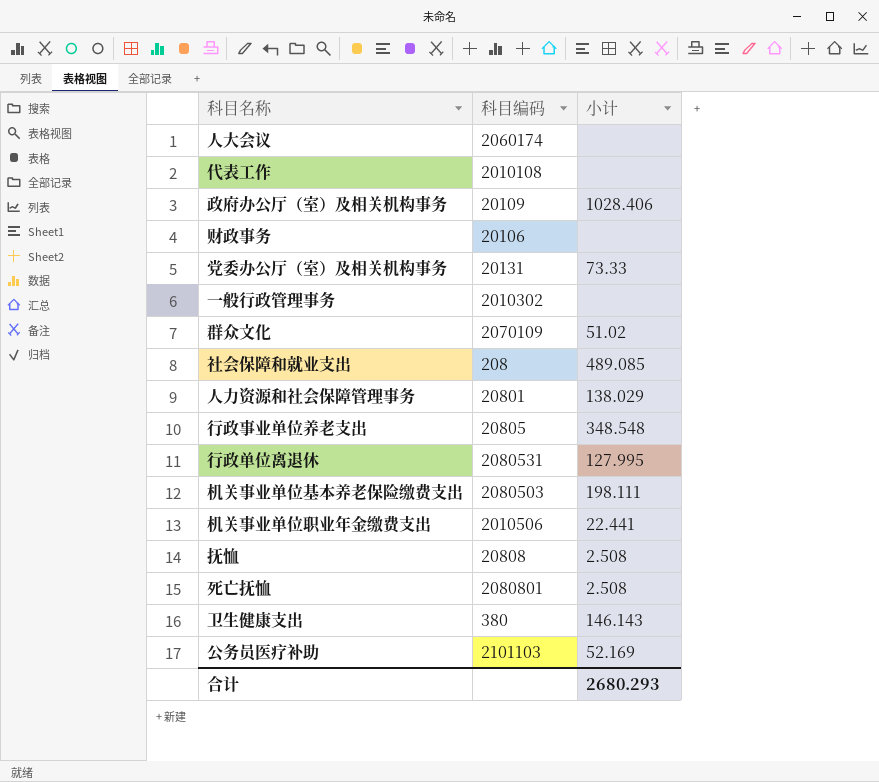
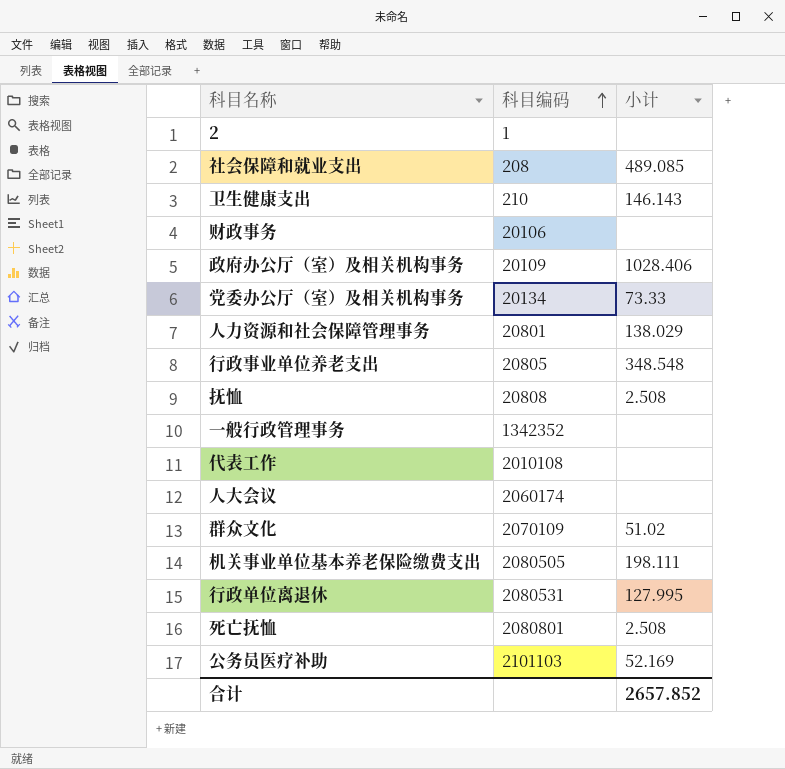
row order: none -> 科目编码 ascending
row 机关事业单位职业年金缴费支出: 2010506 | 22.441 -> none
row 2: none -> 1 | none
卫生健康支出 | 科目编码: 380 -> 210
党委办公厅（室）及相关机构事务 | 科目编码: 20131 -> 20134
一般行政管理事务 | 科目编码: 2010302 -> 1342352
机关事业单位基本养老保险缴费支出 | 科目编码: 2080503 -> 2080505
合计 | 小计: 2680.293 -> 2657.852

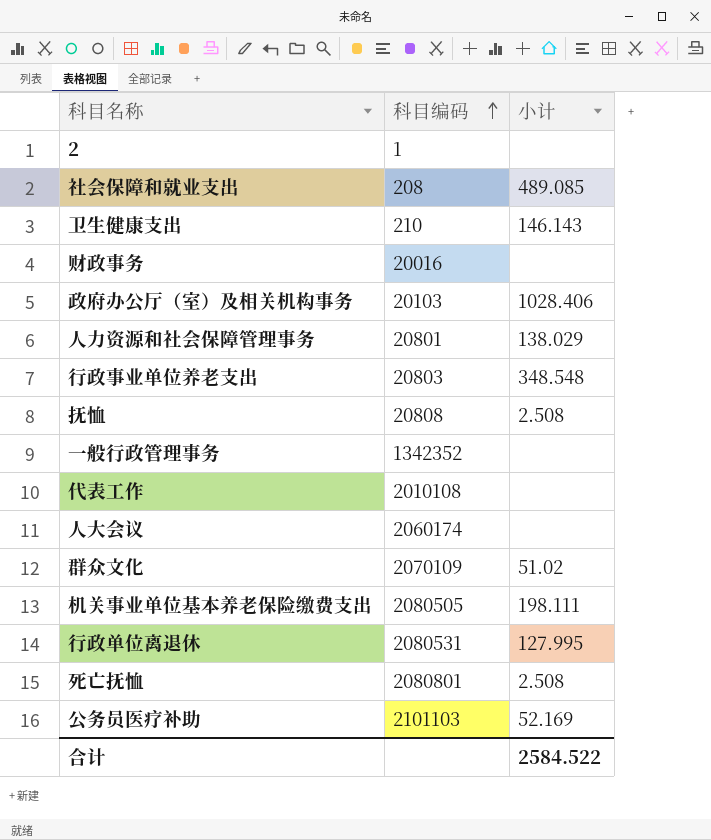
row 党委办公厅（室）及相关机构事务: 20134 | 73.33 -> none
财政事务 | 科目编码: 20106 -> 20016
政府办公厅（室）及相关机构事务 | 科目编码: 20109 -> 20103
行政事业单位养老支出 | 科目编码: 20805 -> 20803
合计 | 小计: 2657.852 -> 2584.522

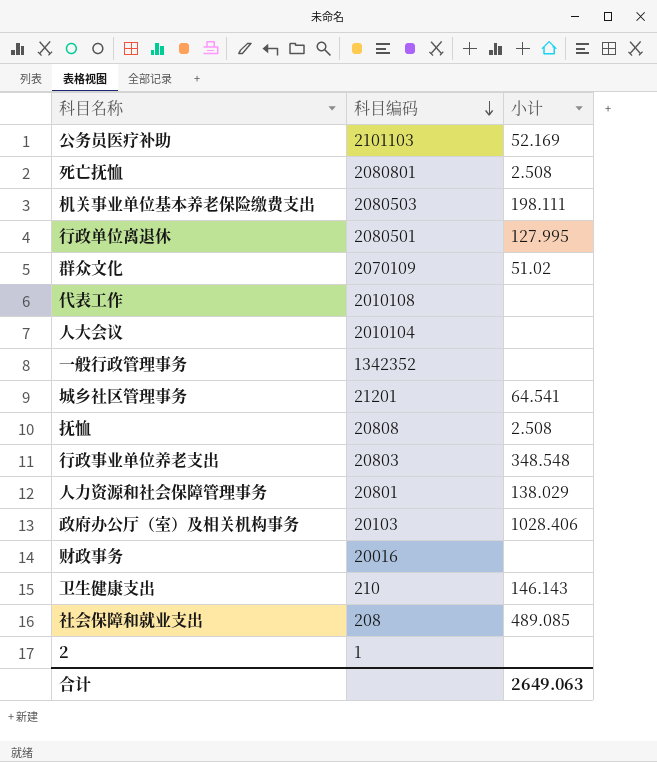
row order: 科目编码 ascending -> 科目编码 descending
机关事业单位基本养老保险缴费支出 | 科目编码: 2080505 -> 2080503
行政单位离退休 | 科目编码: 2080531 -> 2080501
人大会议 | 科目编码: 2060174 -> 2010104
row 城乡社区管理事务: none -> 21201 | 64.541
合计 | 小计: 2584.522 -> 2649.063

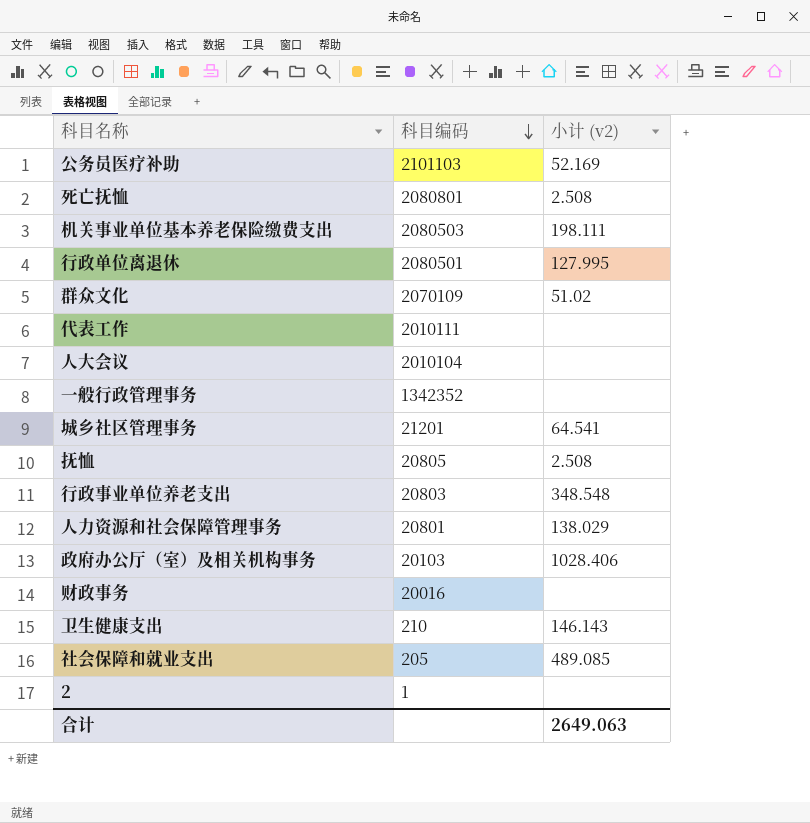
column name: 小计 -> 小计 (v2)
代表工作 | 科目编码: 2010108 -> 2010111
抚恤 | 科目编码: 20808 -> 20805
社会保障和就业支出 | 科目编码: 208 -> 205

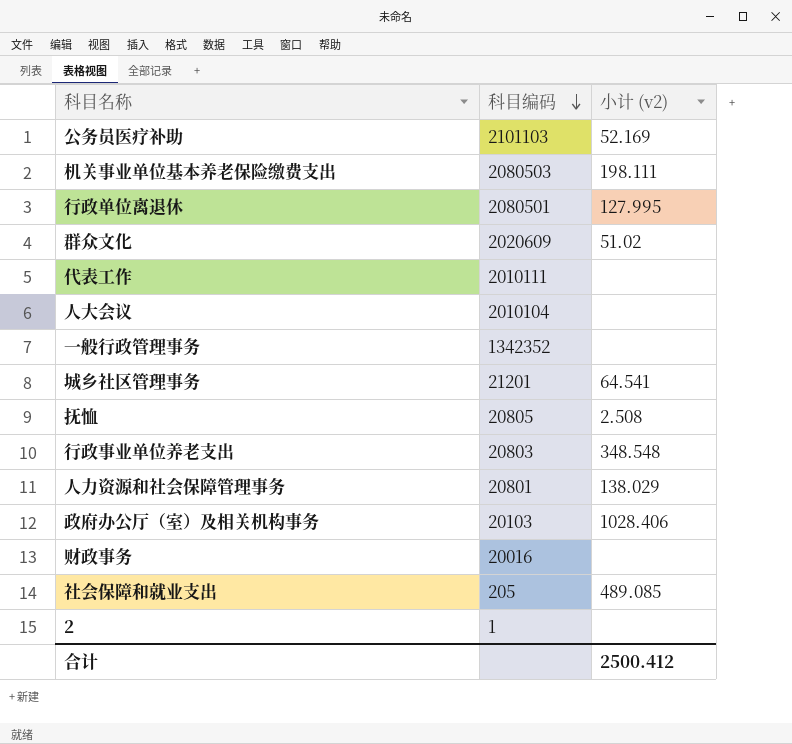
row 死亡抚恤: 2080801 | 2.508 -> none
row 卫生健康支出: 210 | 146.143 -> none
群众文化 | 科目编码: 2070109 -> 2020609
合计 | 小计 (v2): 2649.063 -> 2500.412

